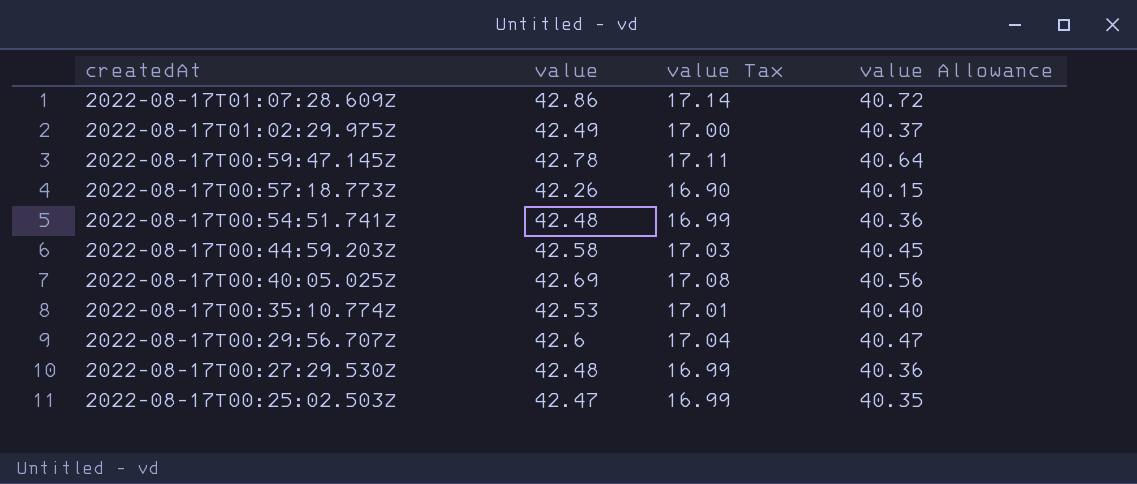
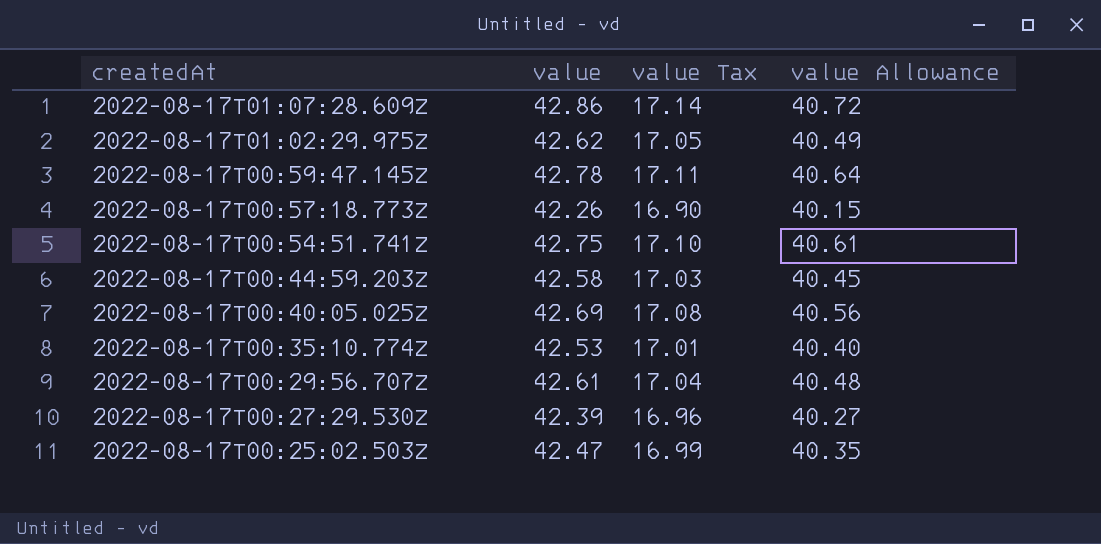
2022-08-17T01:02:29.975Z | value: 42.49 -> 42.62
2022-08-17T01:02:29.975Z | value Tax: 17.00 -> 17.05
2022-08-17T01:02:29.975Z | value Allowance: 40.37 -> 40.49
2022-08-17T00:54:51.741Z | value: 42.48 -> 42.75
2022-08-17T00:54:51.741Z | value Tax: 16.99 -> 17.10
2022-08-17T00:54:51.741Z | value Allowance: 40.36 -> 40.61
2022-08-17T00:29:56.707Z | value: 42.6 -> 42.61
2022-08-17T00:29:56.707Z | value Allowance: 40.47 -> 40.48
2022-08-17T00:27:29.530Z | value: 42.48 -> 42.39
2022-08-17T00:27:29.530Z | value Tax: 16.99 -> 16.96
2022-08-17T00:27:29.530Z | value Allowance: 40.36 -> 40.27

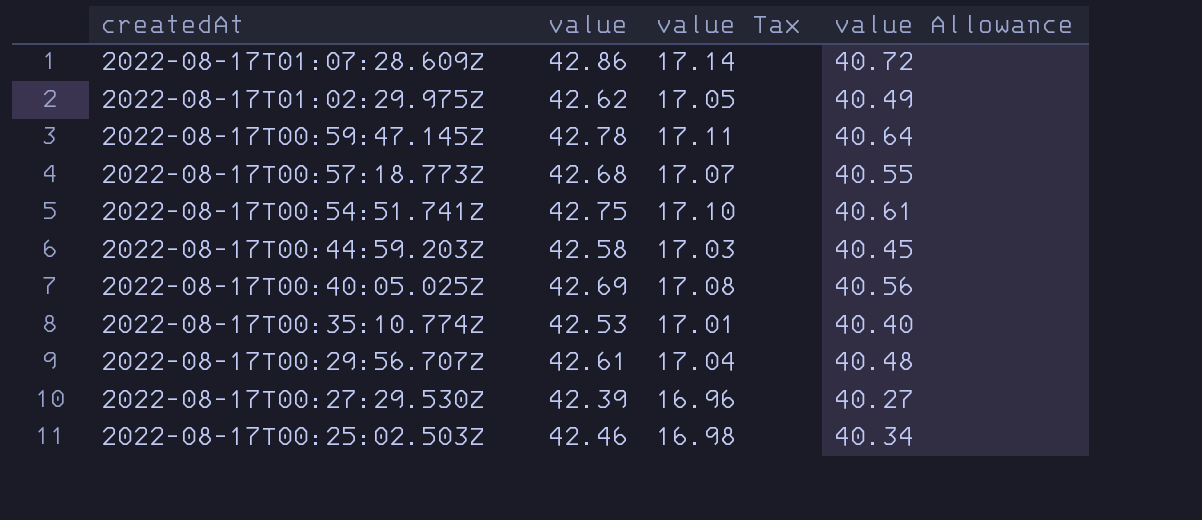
2022-08-17T00:57:18.773Z | value: 42.26 -> 42.68
2022-08-17T00:57:18.773Z | value Tax: 16.90 -> 17.07
2022-08-17T00:57:18.773Z | value Allowance: 40.15 -> 40.55
2022-08-17T00:25:02.503Z | value: 42.47 -> 42.46
2022-08-17T00:25:02.503Z | value Tax: 16.99 -> 16.98
2022-08-17T00:25:02.503Z | value Allowance: 40.35 -> 40.34

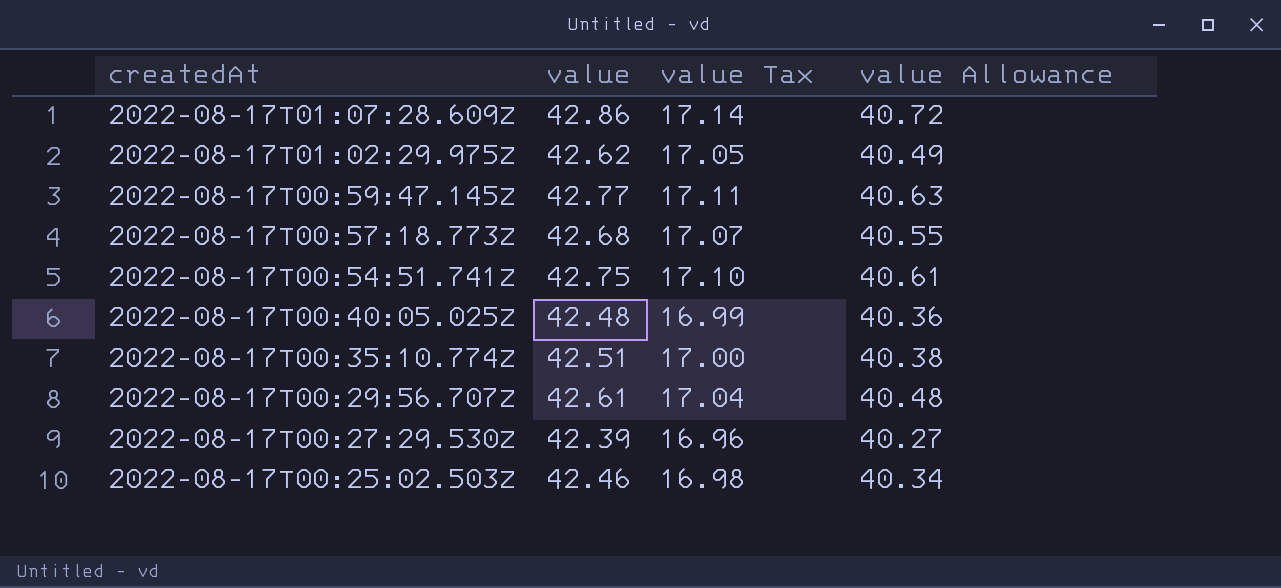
row 2022-08-17T00:44:59.203Z: 42.58 | 17.03 | 40.45 -> none
2022-08-17T00:59:47.145Z | value: 42.78 -> 42.77
2022-08-17T00:59:47.145Z | value Allowance: 40.64 -> 40.63
2022-08-17T00:40:05.025Z | value: 42.69 -> 42.48
2022-08-17T00:40:05.025Z | value Tax: 17.08 -> 16.99
2022-08-17T00:40:05.025Z | value Allowance: 40.56 -> 40.36
2022-08-17T00:35:10.774Z | value: 42.53 -> 42.51
2022-08-17T00:35:10.774Z | value Tax: 17.01 -> 17.00
2022-08-17T00:35:10.774Z | value Allowance: 40.40 -> 40.38

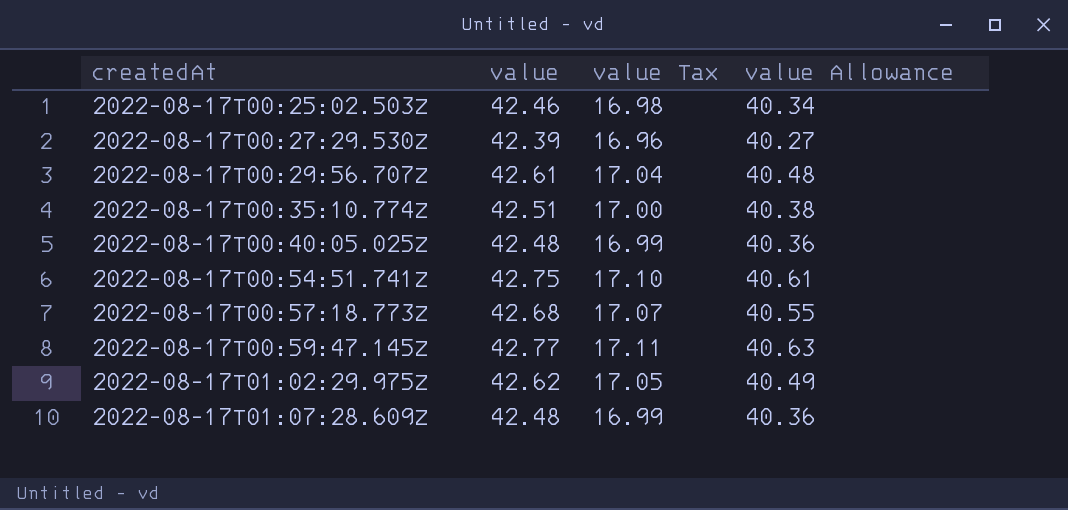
row order: createdAt descending -> createdAt ascending
2022-08-17T01:07:28.609Z | value: 42.86 -> 42.48
2022-08-17T01:07:28.609Z | value Tax: 17.14 -> 16.99
2022-08-17T01:07:28.609Z | value Allowance: 40.72 -> 40.36

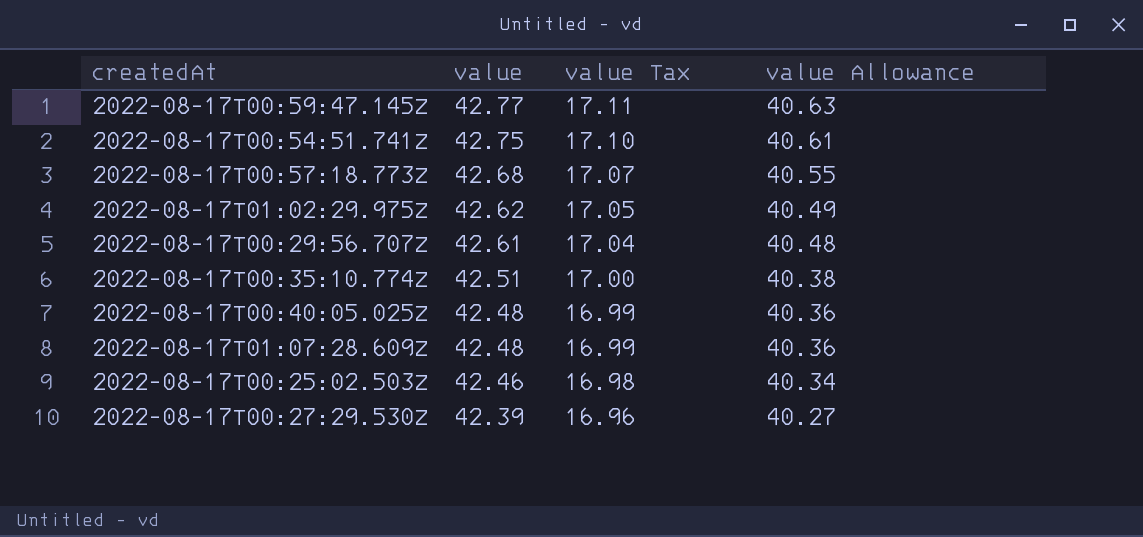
row order: createdAt ascending -> value descending

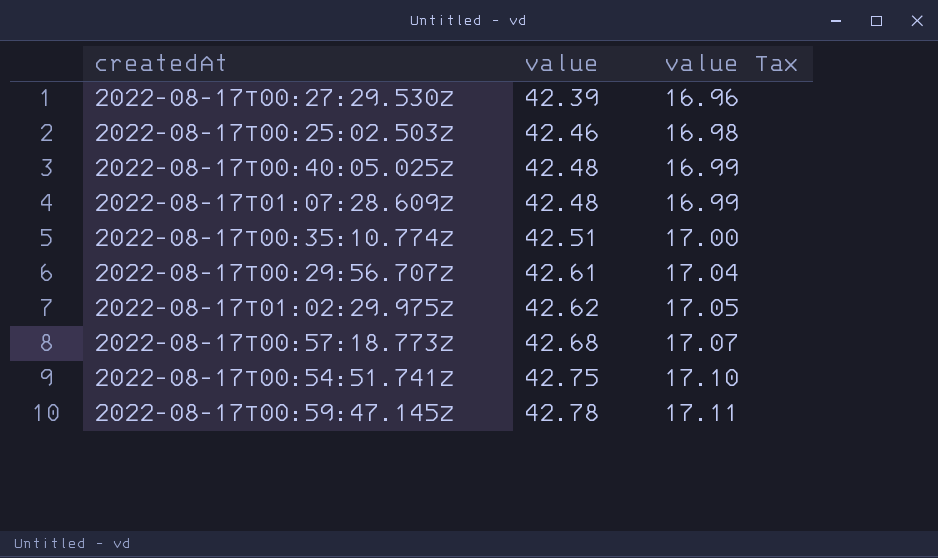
row order: value descending -> value ascending
column value Allowance | formula: [value] * 0.95 -> none
2022-08-17T00:59:47.145Z | value: 42.77 -> 42.78

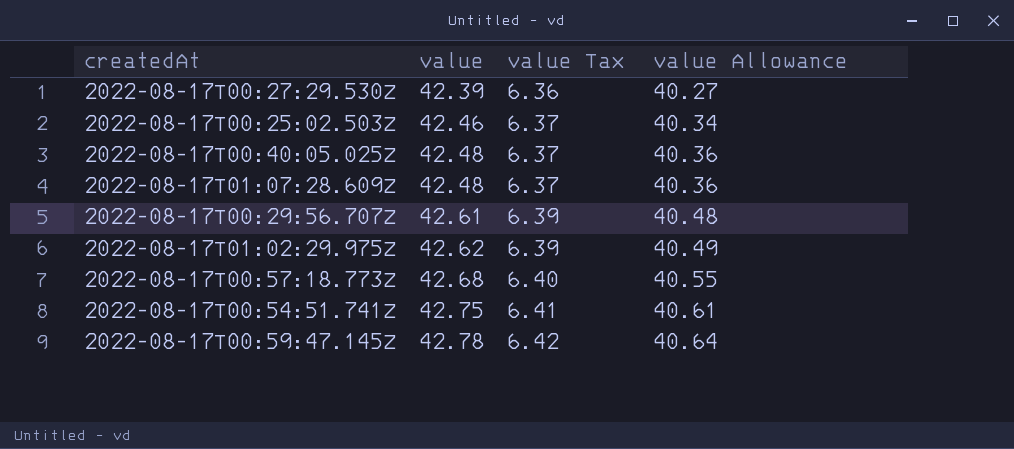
column value Tax | formula: [value] * 0.4 -> [value] * 0.15
column value Allowance | formula: none -> [value] * 0.95
row 2022-08-17T00:35:10.774Z: 42.51 | 17.00 -> none

